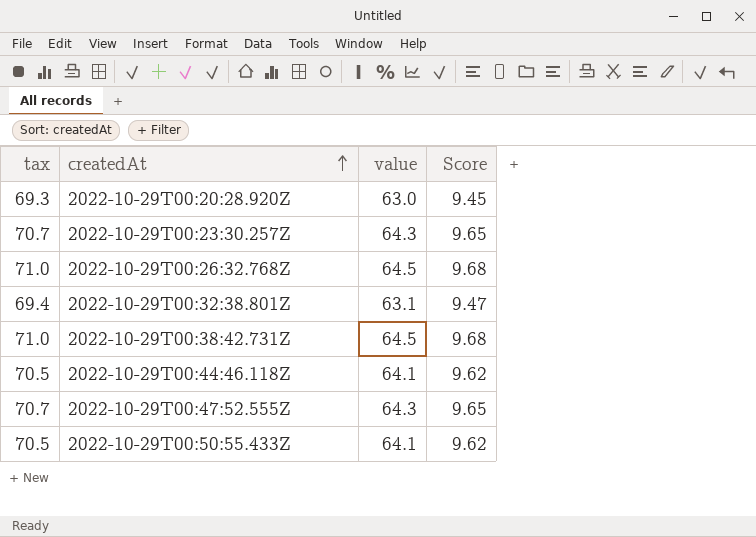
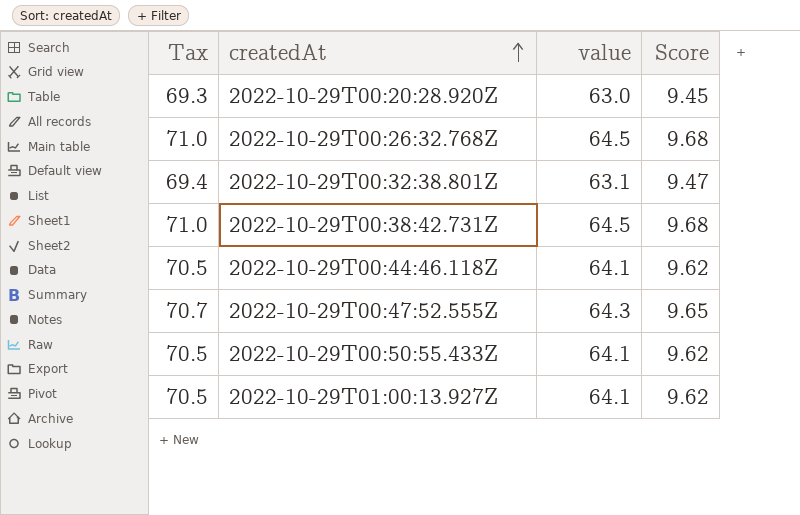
column name: tax -> Tax
row 2022-10-29T00:23:30.257Z: 70.7 | 64.3 | 9.65 -> none
row 2022-10-29T01:00:13.927Z: none -> 70.5 | 64.1 | 9.62

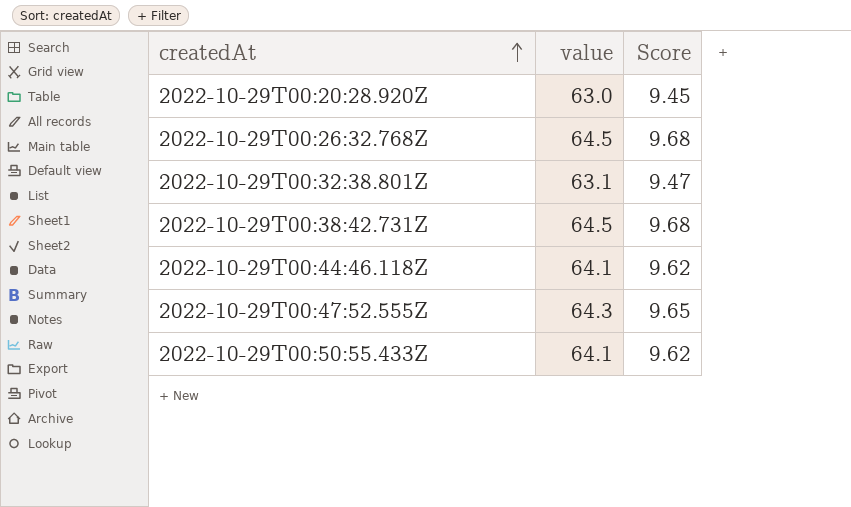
column Tax | formula: [value] * 1.1 -> none
row 2022-10-29T01:00:13.927Z: 70.5 | 64.1 | 9.62 -> none

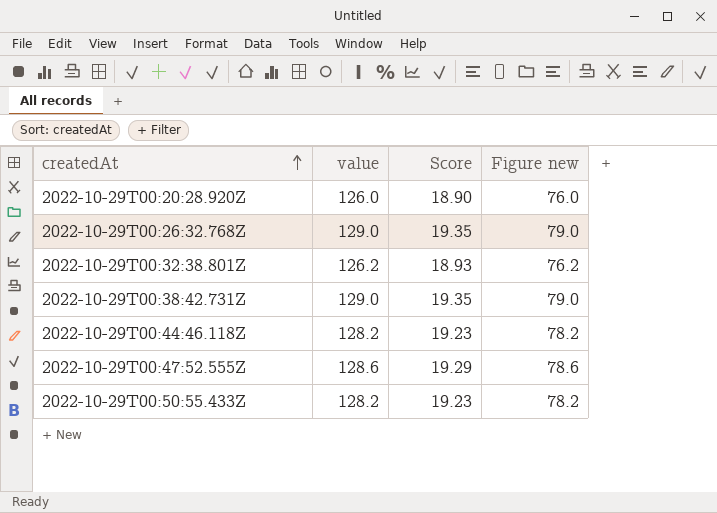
column Figure new | formula: none -> [value] - 50
2022-10-29T00:20:28.920Z | value: 63.0 -> 126.0
2022-10-29T00:20:28.920Z | Score: 9.45 -> 18.90
2022-10-29T00:26:32.768Z | value: 64.5 -> 129.0
2022-10-29T00:26:32.768Z | Score: 9.68 -> 19.35
2022-10-29T00:32:38.801Z | value: 63.1 -> 126.2
2022-10-29T00:32:38.801Z | Score: 9.47 -> 18.93
2022-10-29T00:38:42.731Z | value: 64.5 -> 129.0
2022-10-29T00:38:42.731Z | Score: 9.68 -> 19.35
2022-10-29T00:44:46.118Z | value: 64.1 -> 128.2
2022-10-29T00:44:46.118Z | Score: 9.62 -> 19.23
2022-10-29T00:47:52.555Z | value: 64.3 -> 128.6
2022-10-29T00:47:52.555Z | Score: 9.65 -> 19.29
2022-10-29T00:50:55.433Z | value: 64.1 -> 128.2
2022-10-29T00:50:55.433Z | Score: 9.62 -> 19.23

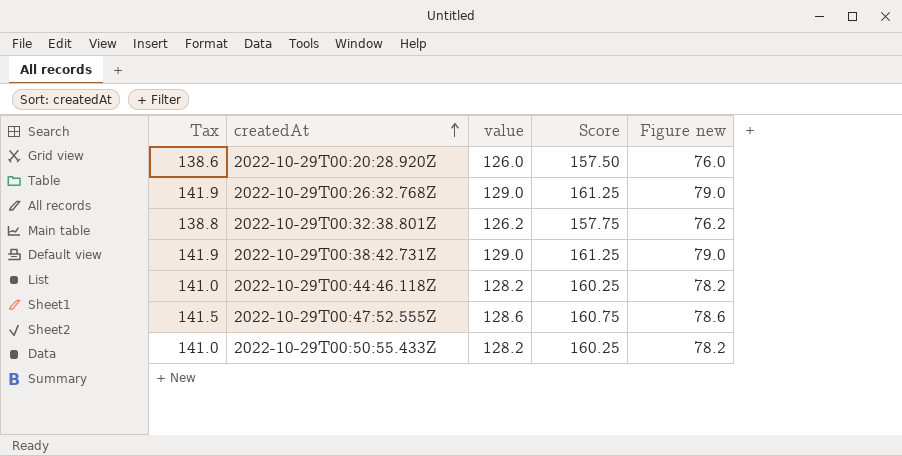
column Tax | formula: none -> [value] * 1.1
column Score | formula: [value] * 0.15 -> [value] * 1.25

